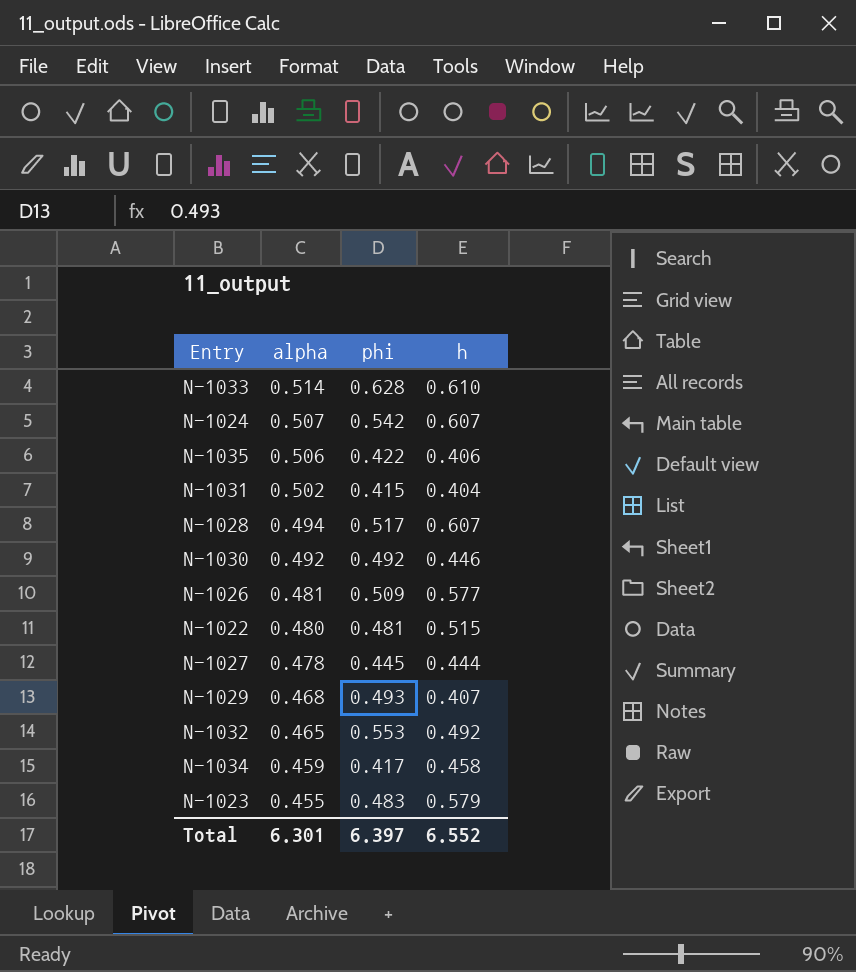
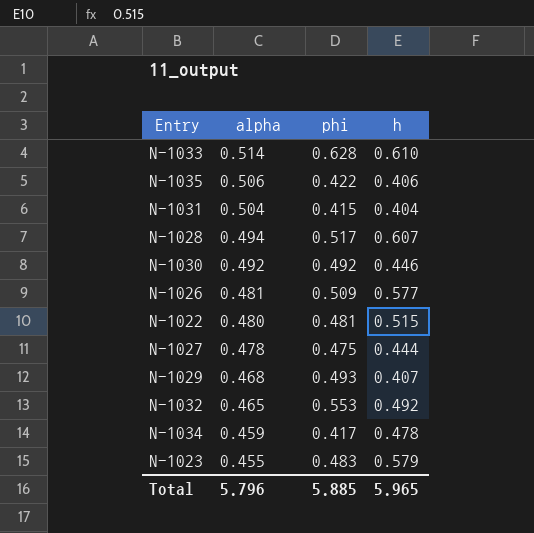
row N-1024: 0.507 | 0.542 | 0.607 -> none
N-1031 | alpha: 0.502 -> 0.504
N-1027 | phi: 0.445 -> 0.475
N-1034 | h: 0.458 -> 0.478
Total | alpha: 6.301 -> 5.796
Total | phi: 6.397 -> 5.885
Total | h: 6.552 -> 5.965

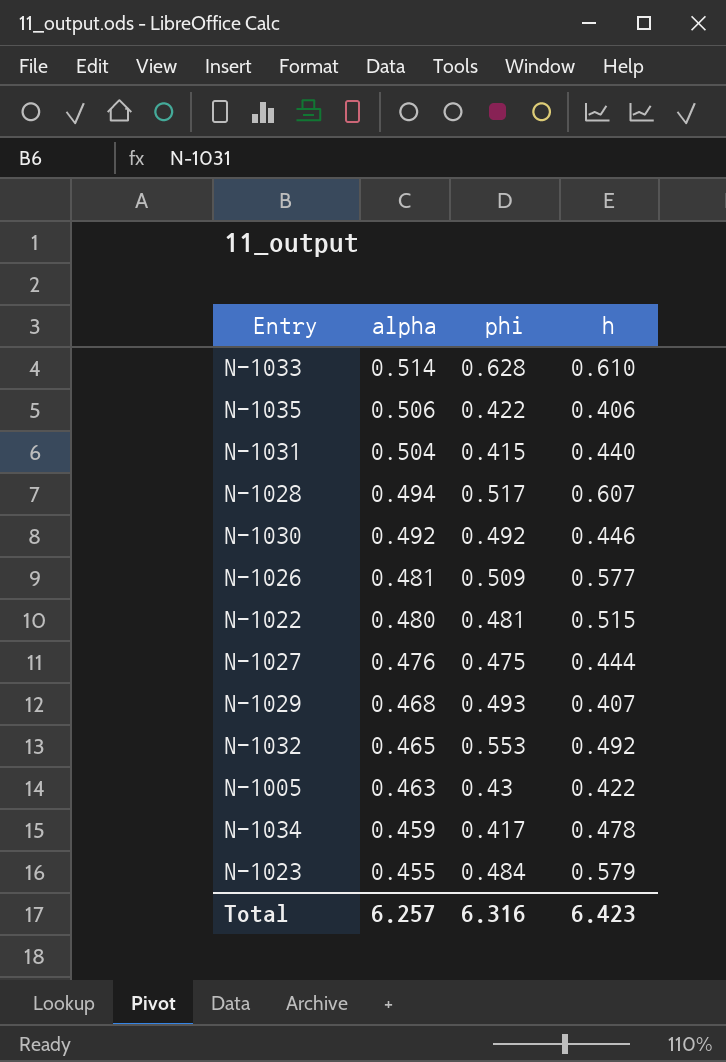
N-1031 | h: 0.404 -> 0.440
N-1027 | alpha: 0.478 -> 0.476
row N-1005: none -> 0.463 | 0.43 | 0.422
N-1023 | phi: 0.483 -> 0.484
Total | alpha: 5.796 -> 6.257
Total | phi: 5.885 -> 6.316
Total | h: 5.965 -> 6.423

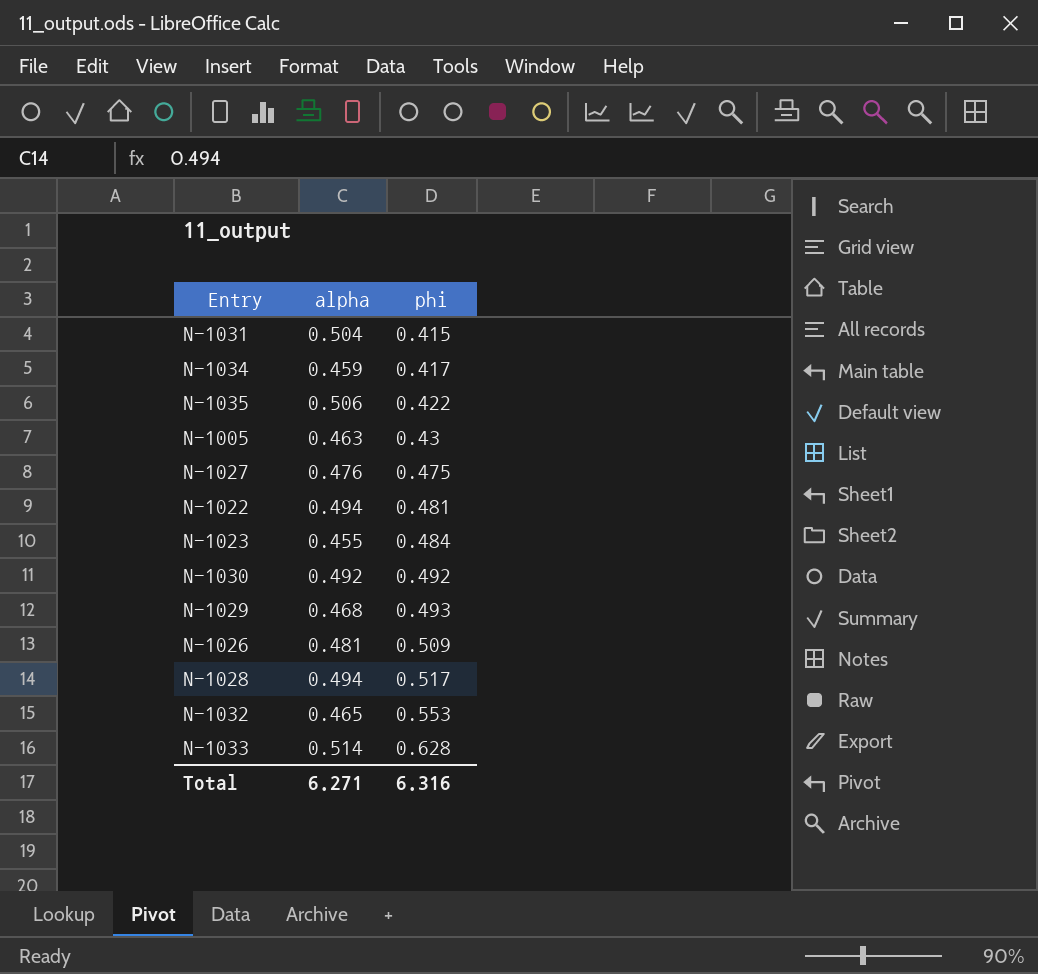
row order: alpha descending -> phi ascending
column h | position: 4 -> none
N-1022 | alpha: 0.480 -> 0.494
Total | alpha: 6.257 -> 6.271

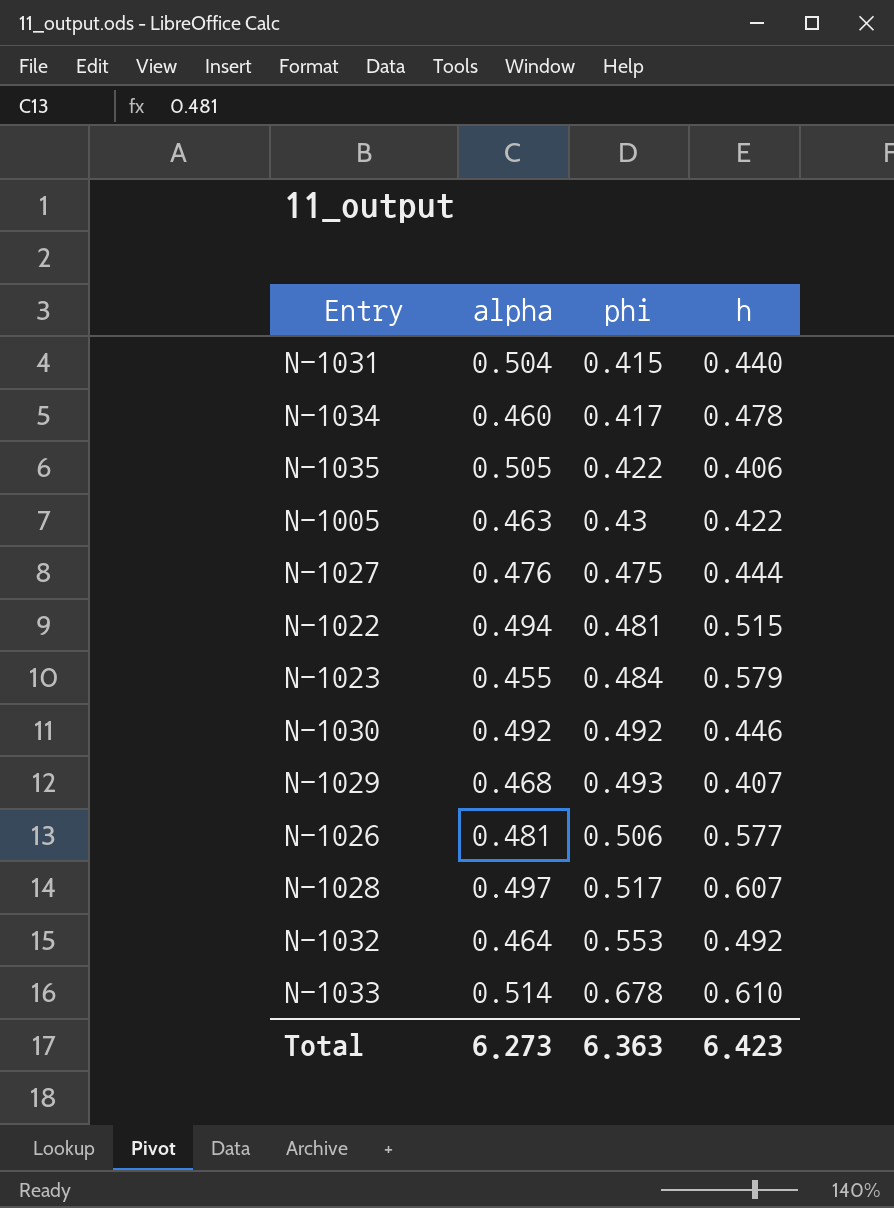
column h | position: none -> 4
N-1034 | alpha: 0.459 -> 0.460
N-1035 | alpha: 0.506 -> 0.505
N-1026 | phi: 0.509 -> 0.506
N-1028 | alpha: 0.494 -> 0.497
N-1032 | alpha: 0.465 -> 0.464
N-1033 | phi: 0.628 -> 0.678
Total | alpha: 6.271 -> 6.273
Total | phi: 6.316 -> 6.363

